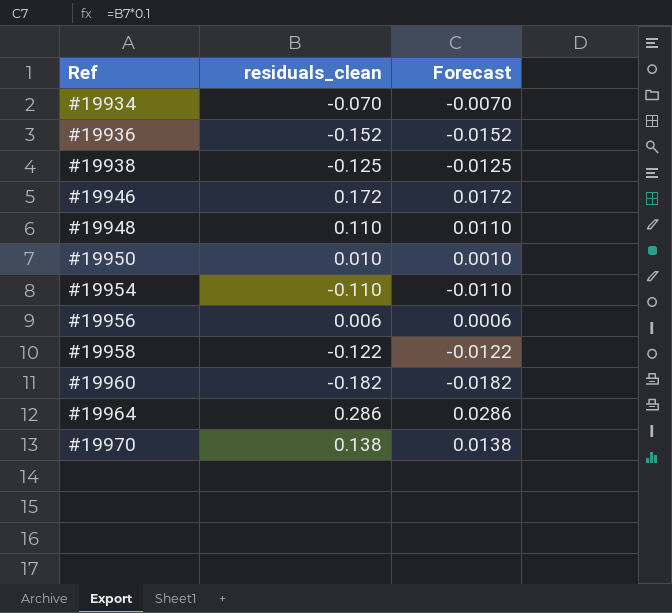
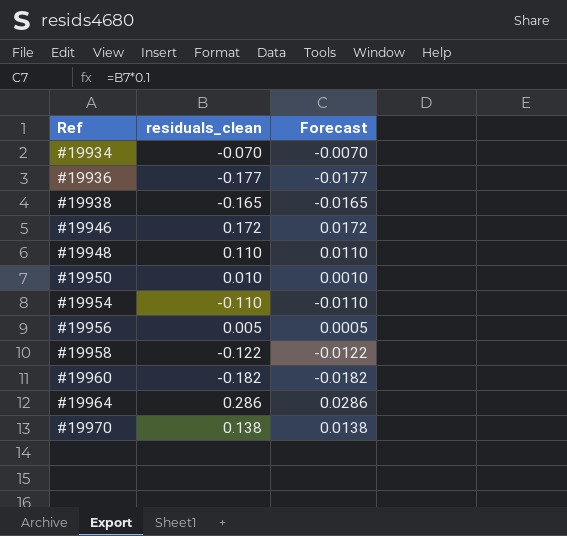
#19936 | residuals_clean: -0.152 -> -0.177
#19936 | Forecast: -0.0152 -> -0.0177
#19938 | residuals_clean: -0.125 -> -0.165
#19938 | Forecast: -0.0125 -> -0.0165
#19956 | residuals_clean: 0.006 -> 0.005
#19956 | Forecast: 0.0006 -> 0.0005

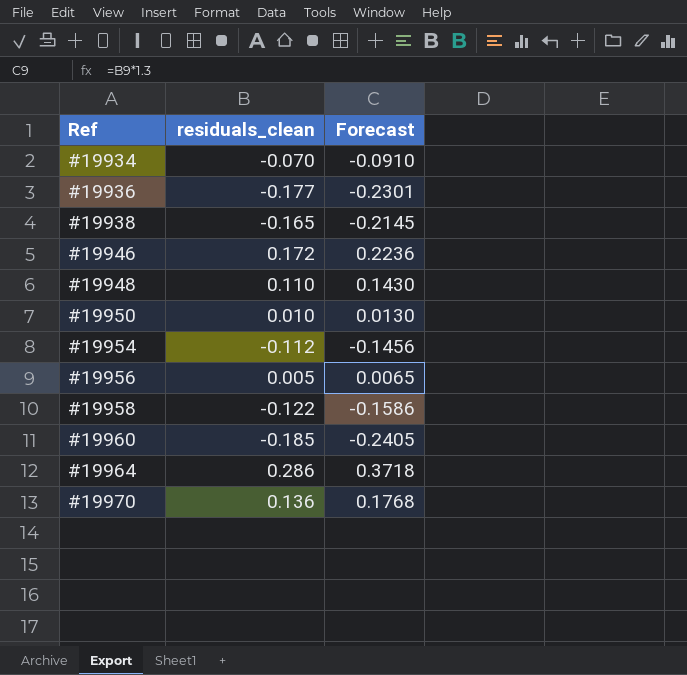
column Forecast | formula: [residuals_clean] * 0.1 -> [residuals_clean] * 1.3
#19954 | residuals_clean: -0.110 -> -0.112
#19960 | residuals_clean: -0.182 -> -0.185
#19970 | residuals_clean: 0.138 -> 0.136

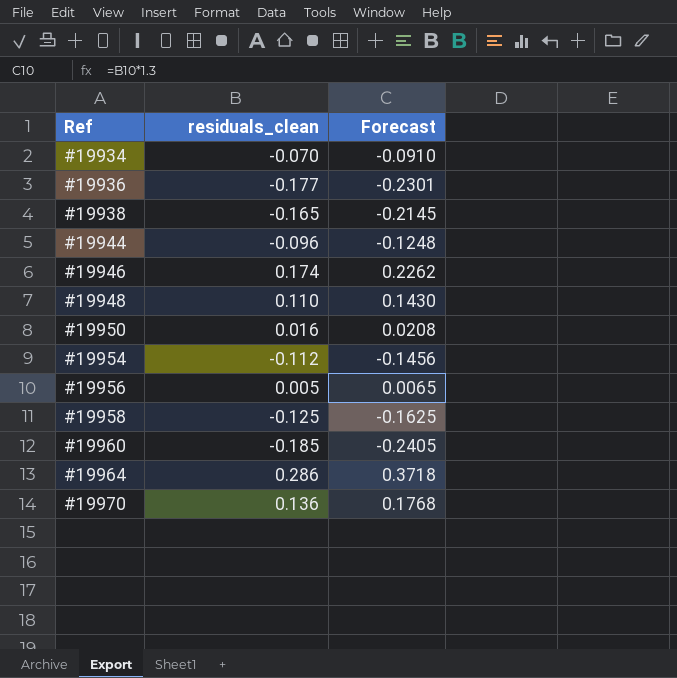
row #19944: none -> -0.096 | -0.1248
#19946 | residuals_clean: 0.172 -> 0.174
#19946 | Forecast: 0.2236 -> 0.2262
#19950 | residuals_clean: 0.010 -> 0.016
#19950 | Forecast: 0.0130 -> 0.0208
#19958 | residuals_clean: -0.122 -> -0.125
#19958 | Forecast: -0.1586 -> -0.1625

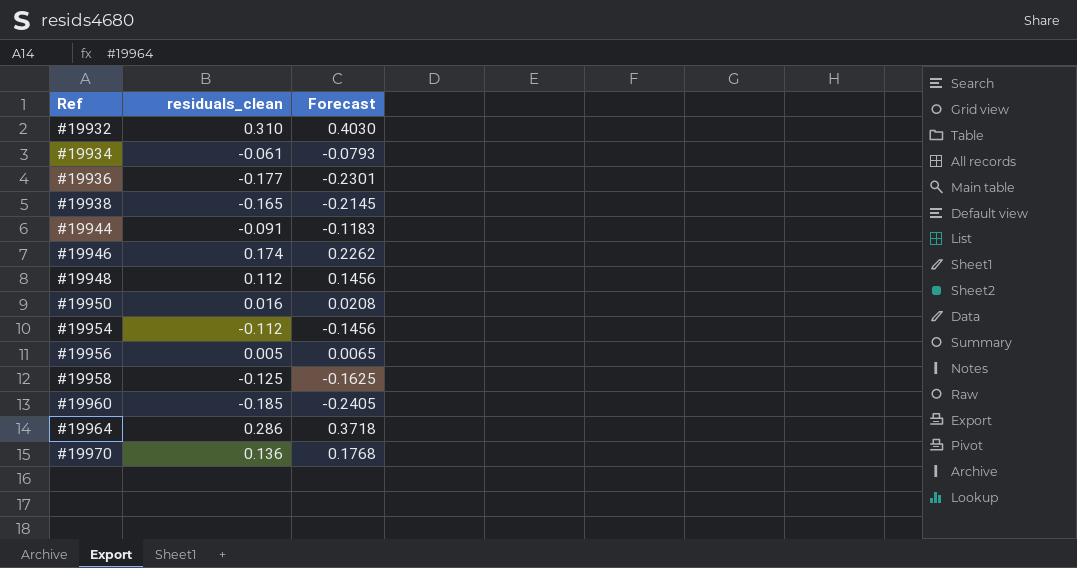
row #19932: none -> 0.310 | 0.4030
#19934 | residuals_clean: -0.070 -> -0.061
#19934 | Forecast: -0.0910 -> -0.0793
#19944 | residuals_clean: -0.096 -> -0.091
#19944 | Forecast: -0.1248 -> -0.1183
#19948 | residuals_clean: 0.110 -> 0.112
#19948 | Forecast: 0.1430 -> 0.1456

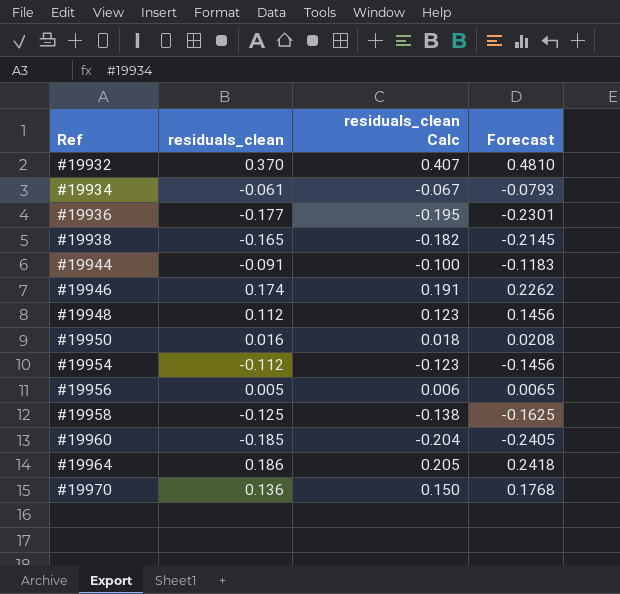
column residuals_clean Calc | formula: none -> [residuals_clean] * 1.1
#19932 | residuals_clean: 0.310 -> 0.370
#19932 | Forecast: 0.4030 -> 0.4810
#19964 | residuals_clean: 0.286 -> 0.186
#19964 | Forecast: 0.3718 -> 0.2418

